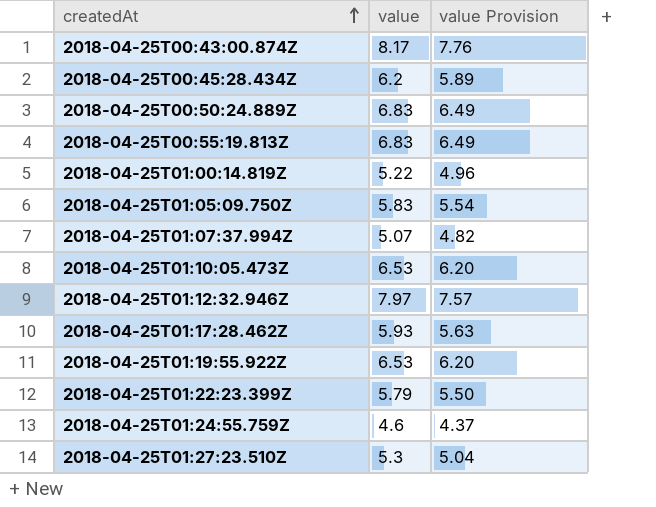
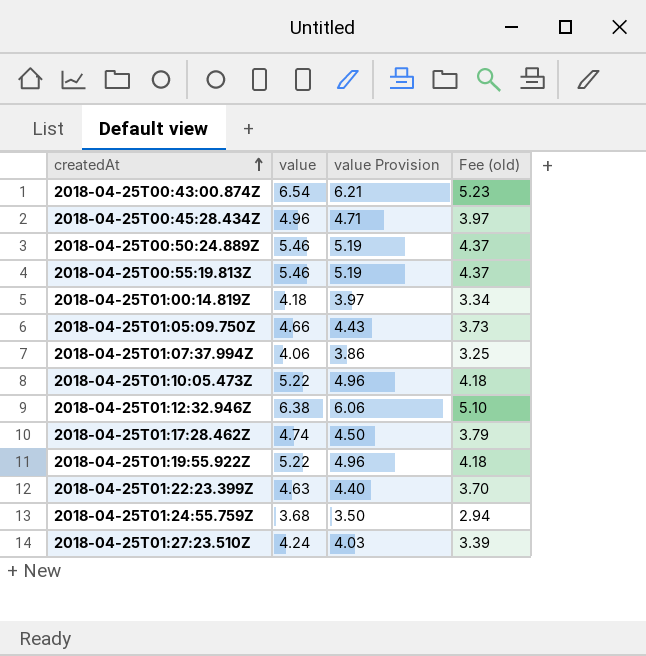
column Fee (old) | formula: none -> [value] * 0.8
2018-04-25T00:43:00.874Z | value: 8.17 -> 6.54
2018-04-25T00:43:00.874Z | value Provision: 7.76 -> 6.21
2018-04-25T00:45:28.434Z | value: 6.2 -> 4.96
2018-04-25T00:45:28.434Z | value Provision: 5.89 -> 4.71
2018-04-25T00:50:24.889Z | value: 6.83 -> 5.46
2018-04-25T00:50:24.889Z | value Provision: 6.49 -> 5.19
2018-04-25T00:55:19.813Z | value: 6.83 -> 5.46
2018-04-25T00:55:19.813Z | value Provision: 6.49 -> 5.19
2018-04-25T01:00:14.819Z | value: 5.22 -> 4.18
2018-04-25T01:00:14.819Z | value Provision: 4.96 -> 3.97
2018-04-25T01:05:09.750Z | value: 5.83 -> 4.66
2018-04-25T01:05:09.750Z | value Provision: 5.54 -> 4.43
2018-04-25T01:07:37.994Z | value: 5.07 -> 4.06
2018-04-25T01:07:37.994Z | value Provision: 4.82 -> 3.86
2018-04-25T01:10:05.473Z | value: 6.53 -> 5.22
2018-04-25T01:10:05.473Z | value Provision: 6.20 -> 4.96
2018-04-25T01:12:32.946Z | value: 7.97 -> 6.38
2018-04-25T01:12:32.946Z | value Provision: 7.57 -> 6.06
2018-04-25T01:17:28.462Z | value: 5.93 -> 4.74
2018-04-25T01:17:28.462Z | value Provision: 5.63 -> 4.50
2018-04-25T01:19:55.922Z | value: 6.53 -> 5.22
2018-04-25T01:19:55.922Z | value Provision: 6.20 -> 4.96
2018-04-25T01:22:23.399Z | value: 5.79 -> 4.63
2018-04-25T01:22:23.399Z | value Provision: 5.50 -> 4.40
2018-04-25T01:24:55.759Z | value: 4.6 -> 3.68
2018-04-25T01:24:55.759Z | value Provision: 4.37 -> 3.50
2018-04-25T01:27:23.510Z | value: 5.3 -> 4.24
2018-04-25T01:27:23.510Z | value Provision: 5.04 -> 4.03

